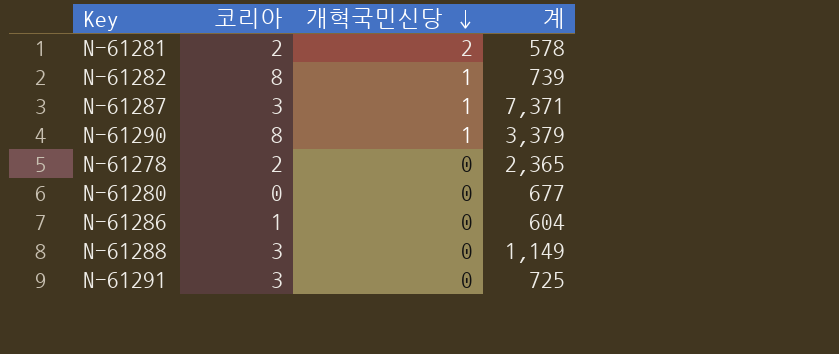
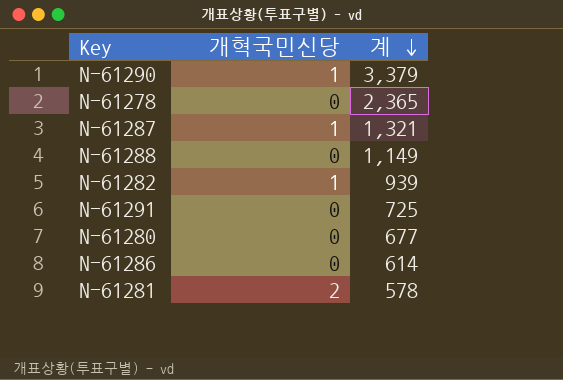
row order: 개혁국민신당 descending -> 계 descending
column 코리아 | position: 2 -> none
N-61287 | 계: 7,371 -> 1,321
N-61282 | 계: 739 -> 939
N-61286 | 계: 604 -> 614

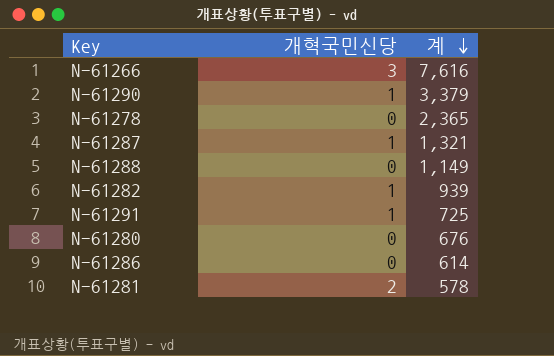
row N-61266: none -> 3 | 7,616
N-61291 | 개혁국민신당: 0 -> 1
N-61280 | 계: 677 -> 676

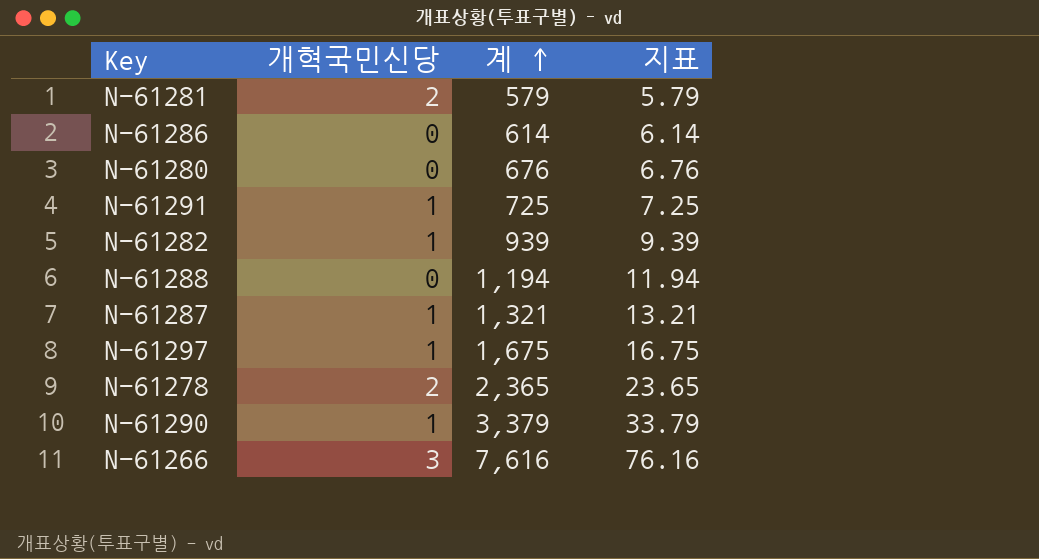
row order: 계 descending -> 계 ascending
column 지표 | formula: none -> [계] * 0.01
N-61281 | 계: 578 -> 579
N-61288 | 계: 1,149 -> 1,194
row N-61297: none -> 1 | 1,675 | 16.75
N-61278 | 개혁국민신당: 0 -> 2

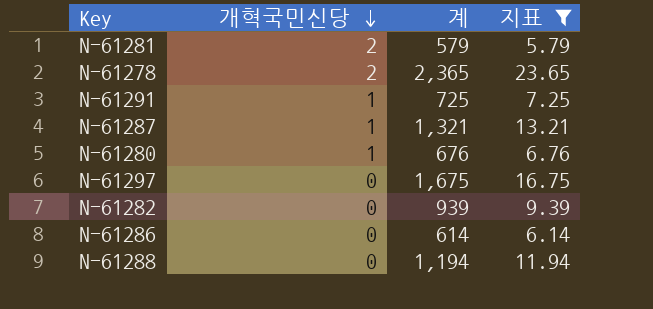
filter: none -> 지표 <= 23.65
row order: 계 ascending -> 개혁국민신당 descending
N-61280 | 개혁국민신당: 0 -> 1
N-61297 | 개혁국민신당: 1 -> 0
N-61282 | 개혁국민신당: 1 -> 0

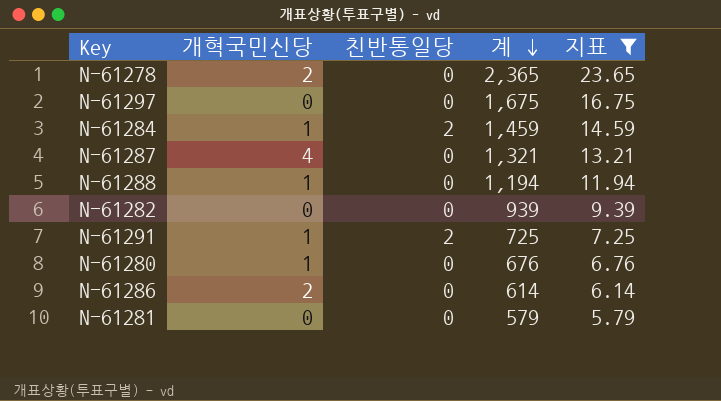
row order: 개혁국민신당 descending -> 계 descending
column 친반통일당 | position: none -> 3
row N-61284: none -> 1 | 2 | 1,459 | 14.59
N-61287 | 개혁국민신당: 1 -> 4
N-61288 | 개혁국민신당: 0 -> 1
N-61286 | 개혁국민신당: 0 -> 2
N-61281 | 개혁국민신당: 2 -> 0

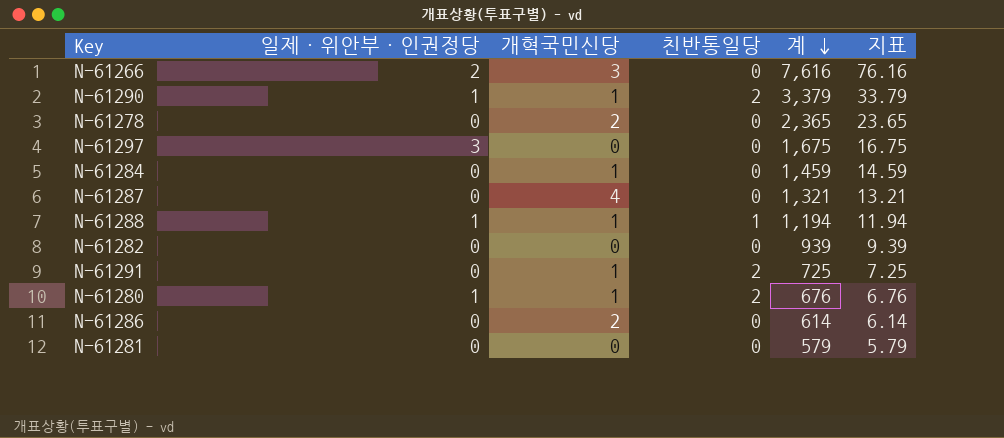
filter: 지표 <= 23.65 -> none
column 일제·위안부·인권정당 | position: none -> 2
N-61284 | 친반통일당: 2 -> 0
N-61288 | 친반통일당: 0 -> 1
N-61280 | 친반통일당: 0 -> 2

